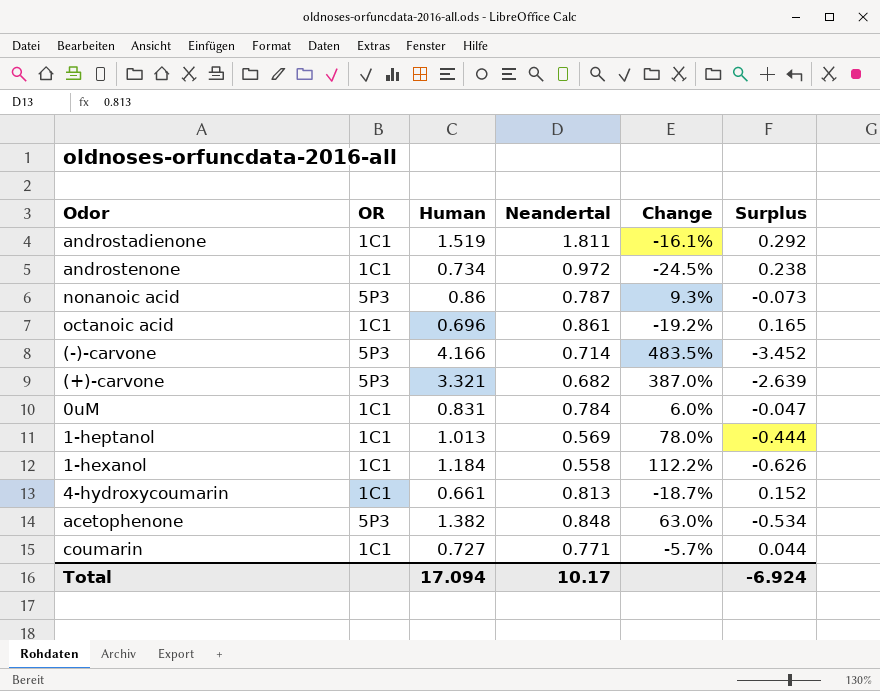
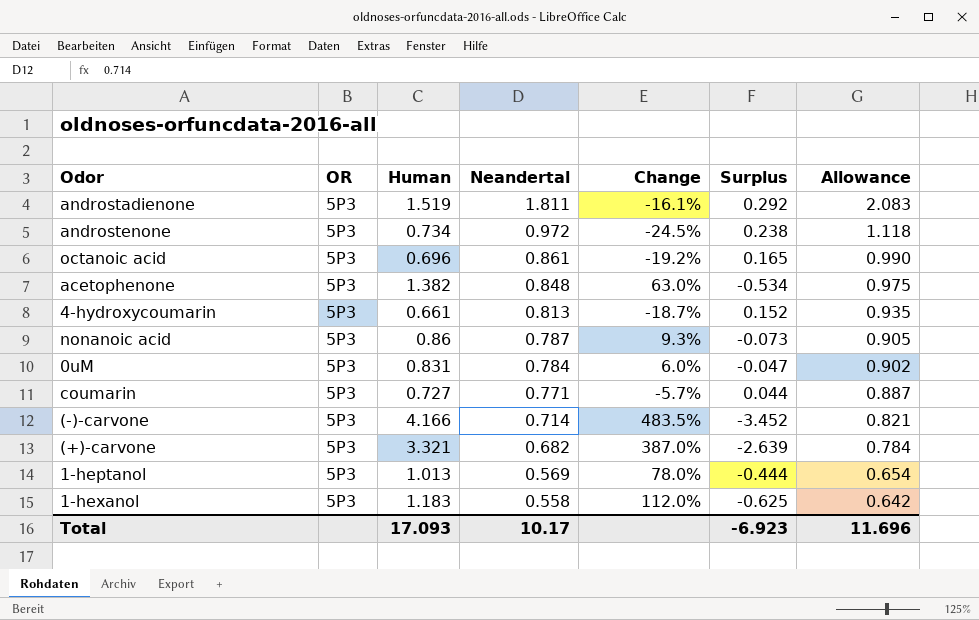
row order: none -> Neandertal descending
column Allowance | formula: none -> [Neandertal] * 1.15
androstadienone | OR: 1C1 -> 5P3
androstenone | OR: 1C1 -> 5P3
octanoic acid | OR: 1C1 -> 5P3
4-hydroxycoumarin | OR: 1C1 -> 5P3
0uM | OR: 1C1 -> 5P3
coumarin | OR: 1C1 -> 5P3
1-heptanol | OR: 1C1 -> 5P3
1-hexanol | OR: 1C1 -> 5P3
1-hexanol | Human: 1.184 -> 1.183
1-hexanol | Change: 112.2% -> 112.0%
1-hexanol | Surplus: -0.626 -> -0.625
Total | Human: 17.094 -> 17.093
Total | Surplus: -6.924 -> -6.923

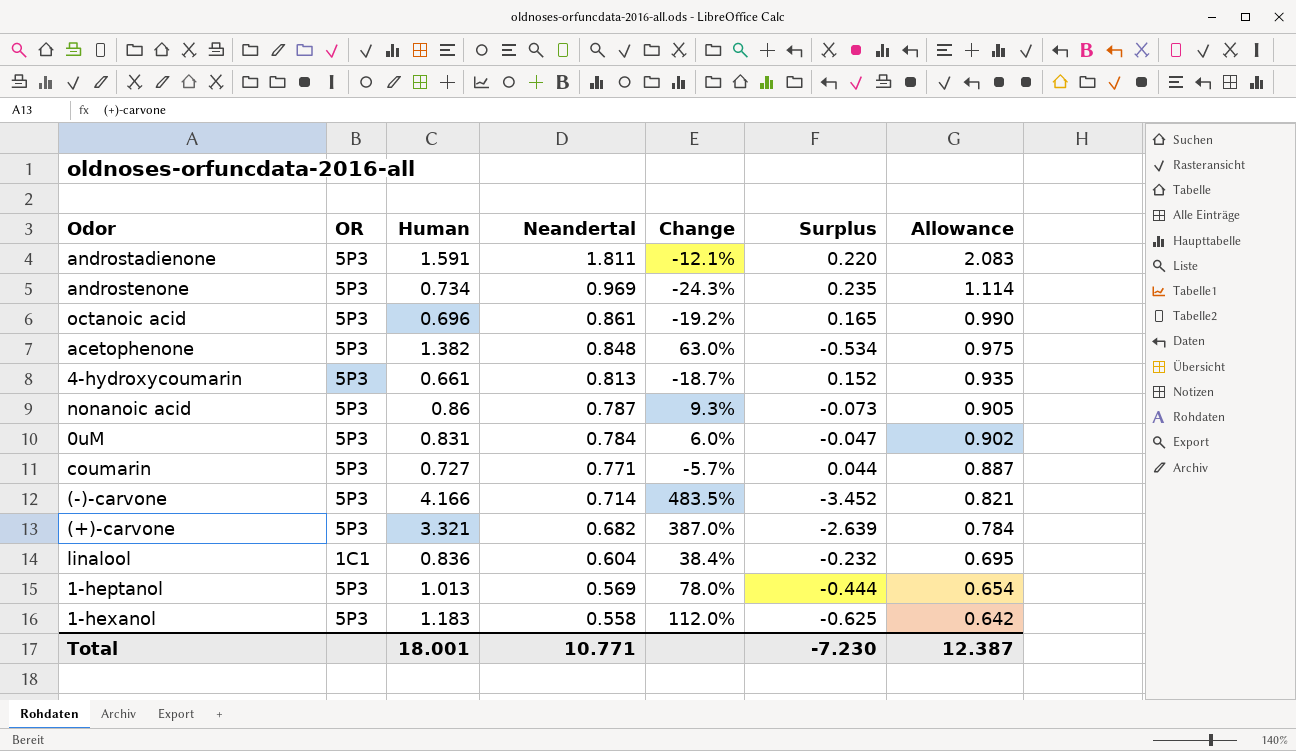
androstadienone | Human: 1.519 -> 1.591
androstadienone | Change: -16.1% -> -12.1%
androstadienone | Surplus: 0.292 -> 0.220
androstenone | Neandertal: 0.972 -> 0.969
androstenone | Change: -24.5% -> -24.3%
androstenone | Surplus: 0.238 -> 0.235
androstenone | Allowance: 1.118 -> 1.114
row linalool: none -> 1C1 | 0.836 | 0.604 | 38.4% | -0.232 | 0.695
Total | Human: 17.093 -> 18.001
Total | Neandertal: 10.17 -> 10.771
Total | Surplus: -6.923 -> -7.230
Total | Allowance: 11.696 -> 12.387

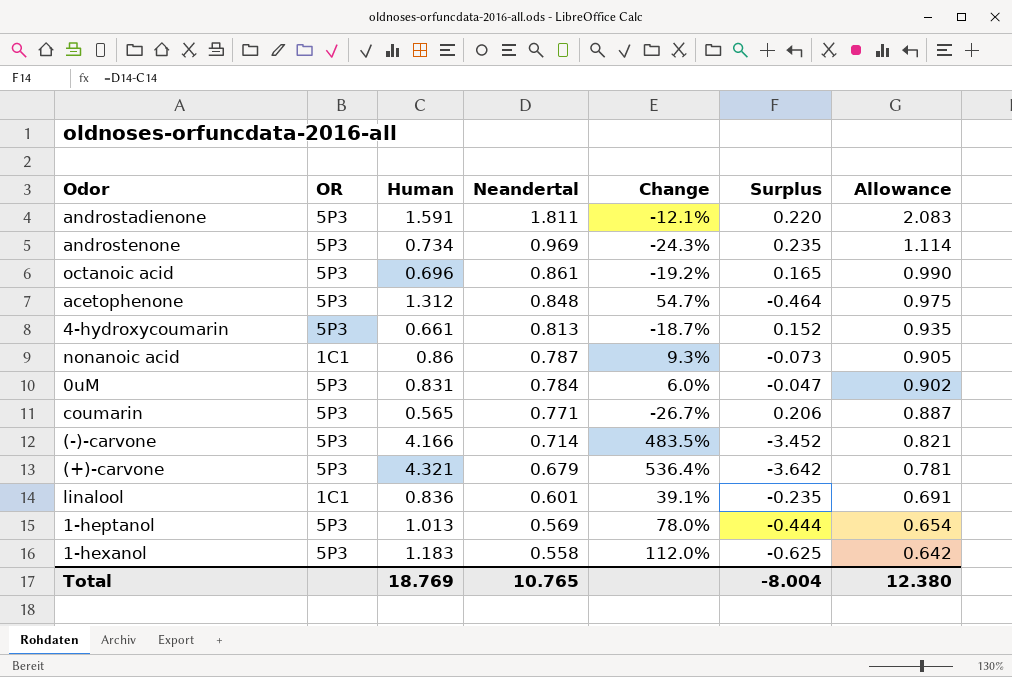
acetophenone | Human: 1.382 -> 1.312
acetophenone | Change: 63.0% -> 54.7%
acetophenone | Surplus: -0.534 -> -0.464
nonanoic acid | OR: 5P3 -> 1C1
coumarin | Human: 0.727 -> 0.565
coumarin | Change: -5.7% -> -26.7%
coumarin | Surplus: 0.044 -> 0.206
(+)-carvone | Human: 3.321 -> 4.321
(+)-carvone | Neandertal: 0.682 -> 0.679
(+)-carvone | Change: 387.0% -> 536.4%
(+)-carvone | Surplus: -2.639 -> -3.642
(+)-carvone | Allowance: 0.784 -> 0.781
linalool | Neandertal: 0.604 -> 0.601
linalool | Change: 38.4% -> 39.1%
linalool | Surplus: -0.232 -> -0.235
linalool | Allowance: 0.695 -> 0.691
Total | Human: 18.001 -> 18.769
Total | Neandertal: 10.771 -> 10.765
Total | Surplus: -7.230 -> -8.004
Total | Allowance: 12.387 -> 12.380

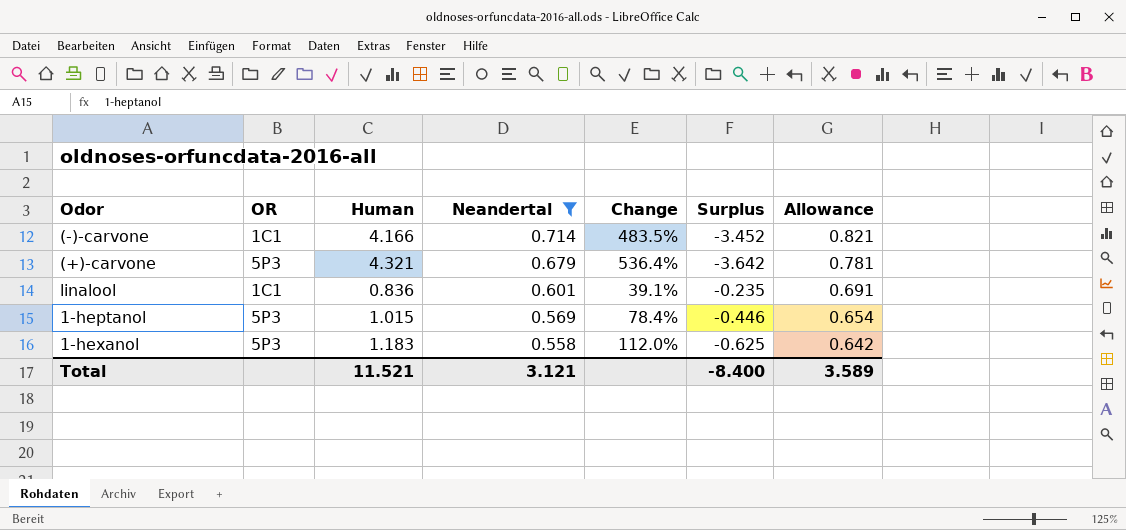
filter: none -> Neandertal <= 0.714
(-)-carvone | OR: 5P3 -> 1C1
1-heptanol | Human: 1.013 -> 1.015
1-heptanol | Change: 78.0% -> 78.4%
1-heptanol | Surplus: -0.444 -> -0.446
Total | Human: 18.769 -> 11.521
Total | Neandertal: 10.765 -> 3.121
Total | Surplus: -8.004 -> -8.400
Total | Allowance: 12.380 -> 3.589

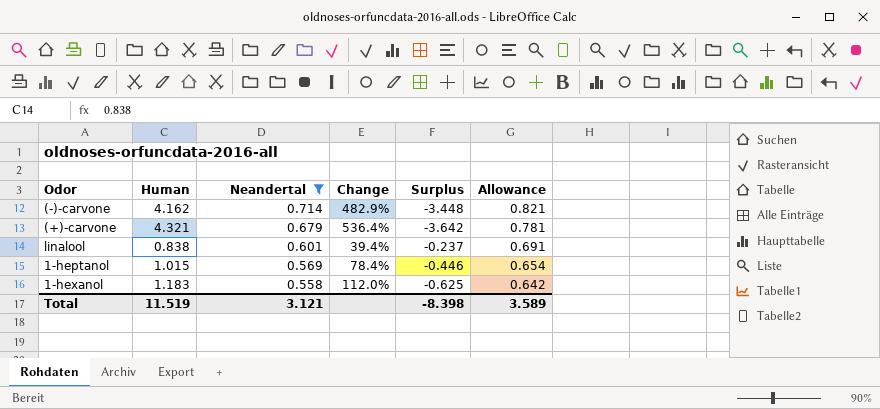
column OR | position: 2 -> none
(-)-carvone | Human: 4.166 -> 4.162
(-)-carvone | Change: 483.5% -> 482.9%
(-)-carvone | Surplus: -3.452 -> -3.448
linalool | Human: 0.836 -> 0.838
linalool | Change: 39.1% -> 39.4%
linalool | Surplus: -0.235 -> -0.237
Total | Human: 11.521 -> 11.519
Total | Surplus: -8.400 -> -8.398

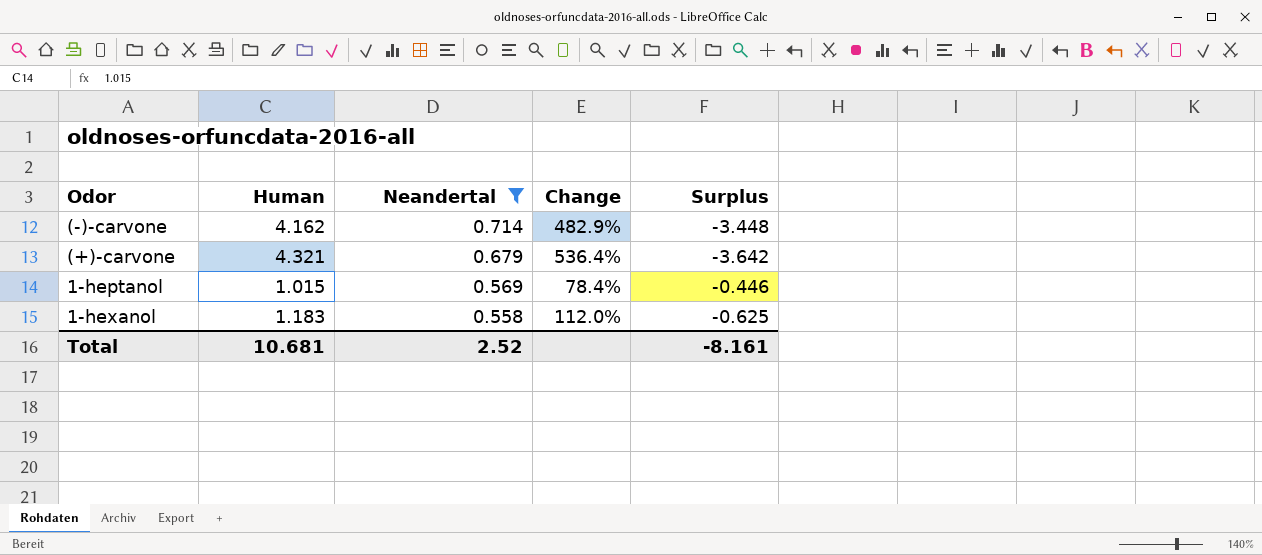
column Allowance | formula: [Neandertal] * 1.15 -> none
row linalool: 0.838 | 0.601 | 39.4% | -0.237 | 0.691 -> none
Total | Human: 11.519 -> 10.681
Total | Neandertal: 3.121 -> 2.52
Total | Surplus: -8.398 -> -8.161

